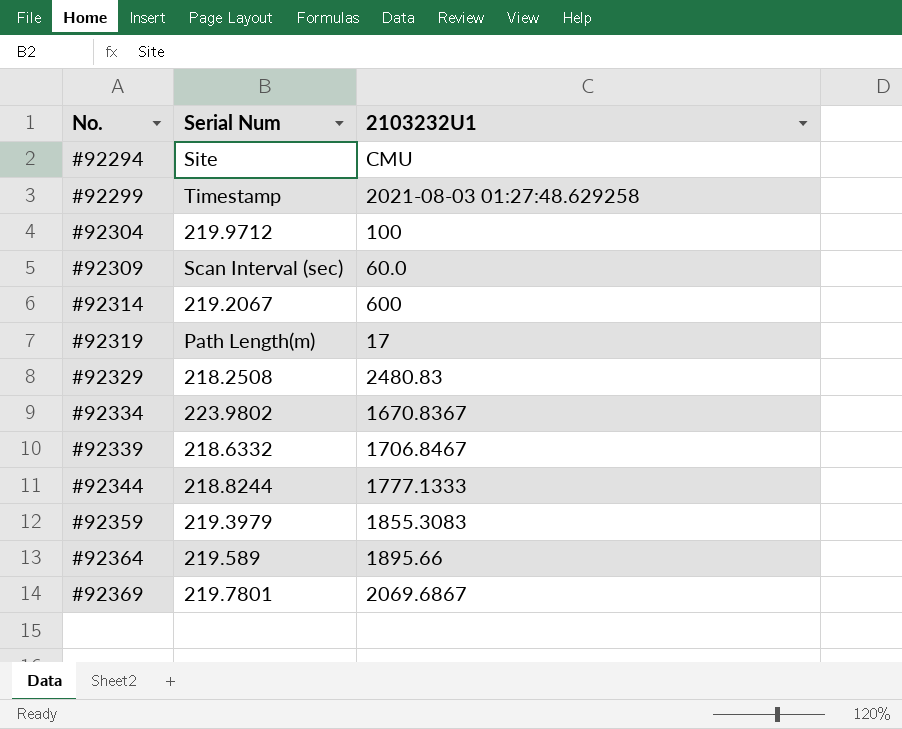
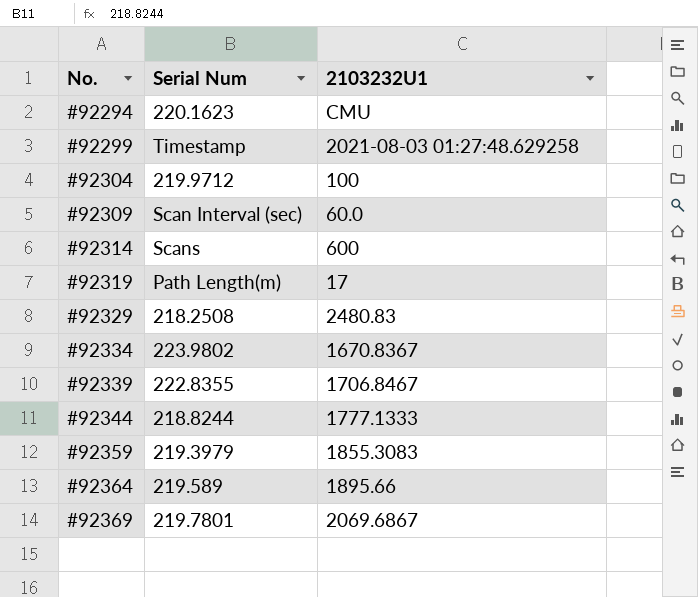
#92294 | Serial Num: Site -> 220.1623
#92314 | Serial Num: 219.2067 -> Scans
#92339 | Serial Num: 218.6332 -> 222.8355

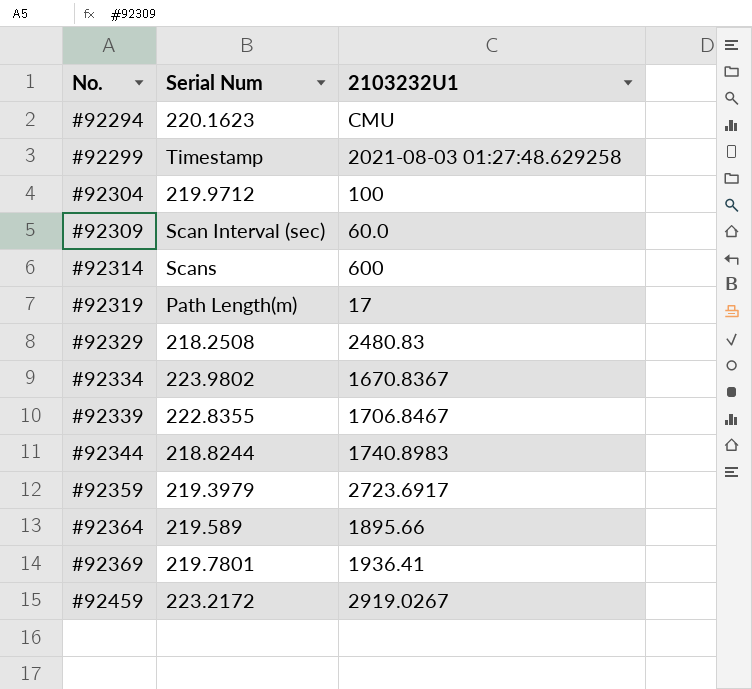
#92344 | 2103232U1: 1777.1333 -> 1740.8983
#92359 | 2103232U1: 1855.3083 -> 2723.6917
#92369 | 2103232U1: 2069.6867 -> 1936.41
row #92459: none -> 223.2172 | 2919.0267

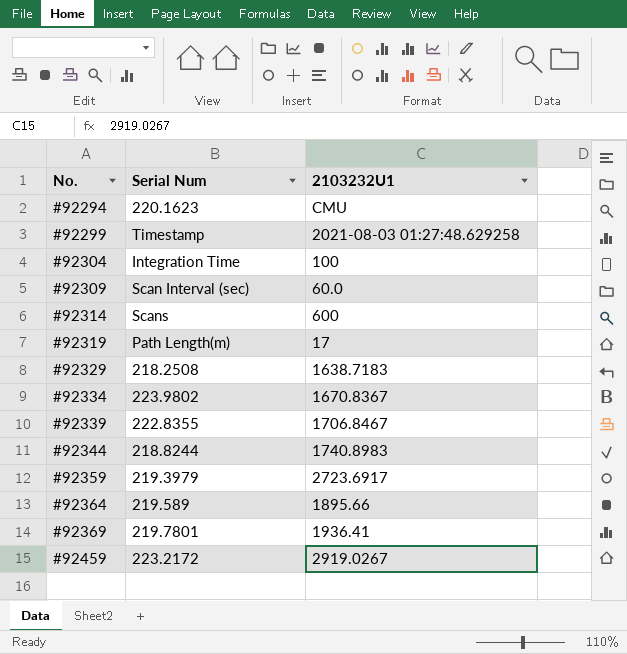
#92304 | Serial Num: 219.9712 -> Integration Time
#92329 | 2103232U1: 2480.83 -> 1638.7183

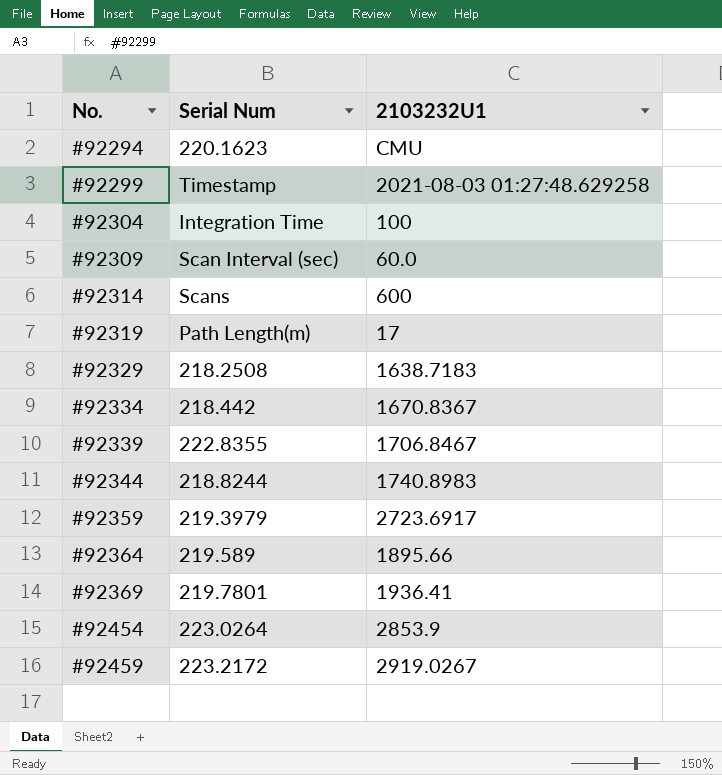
#92334 | Serial Num: 223.9802 -> 218.442
row #92454: none -> 223.0264 | 2853.9

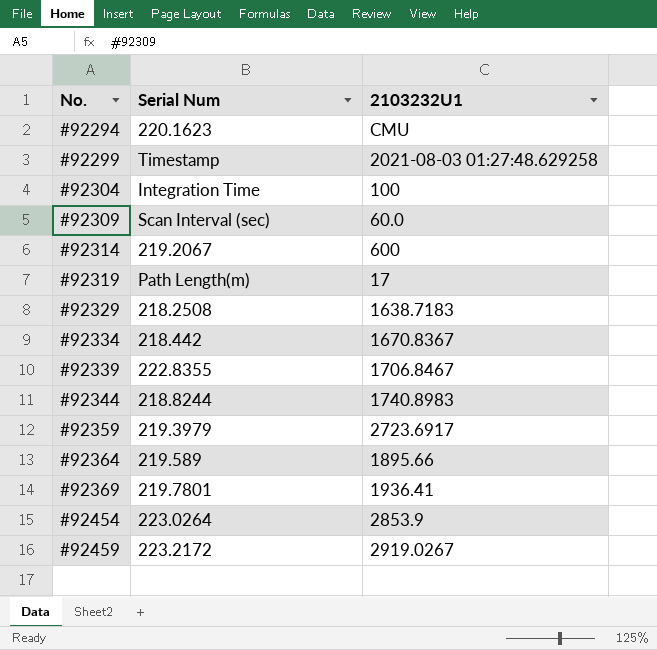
#92314 | Serial Num: Scans -> 219.2067

